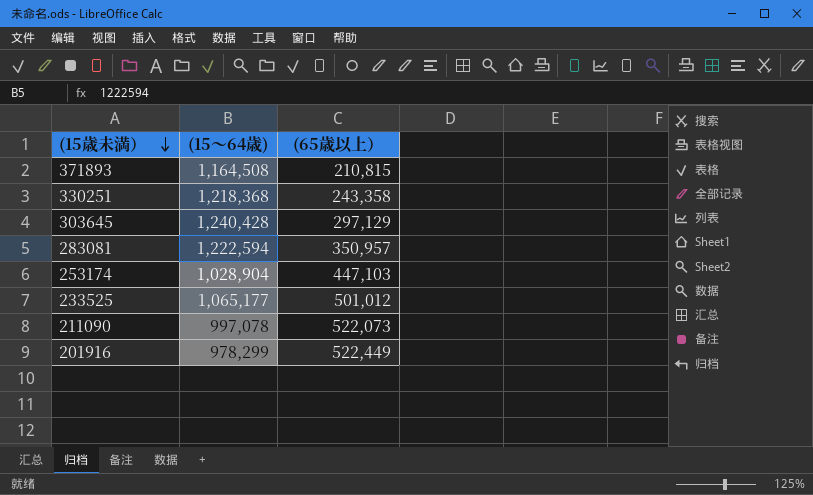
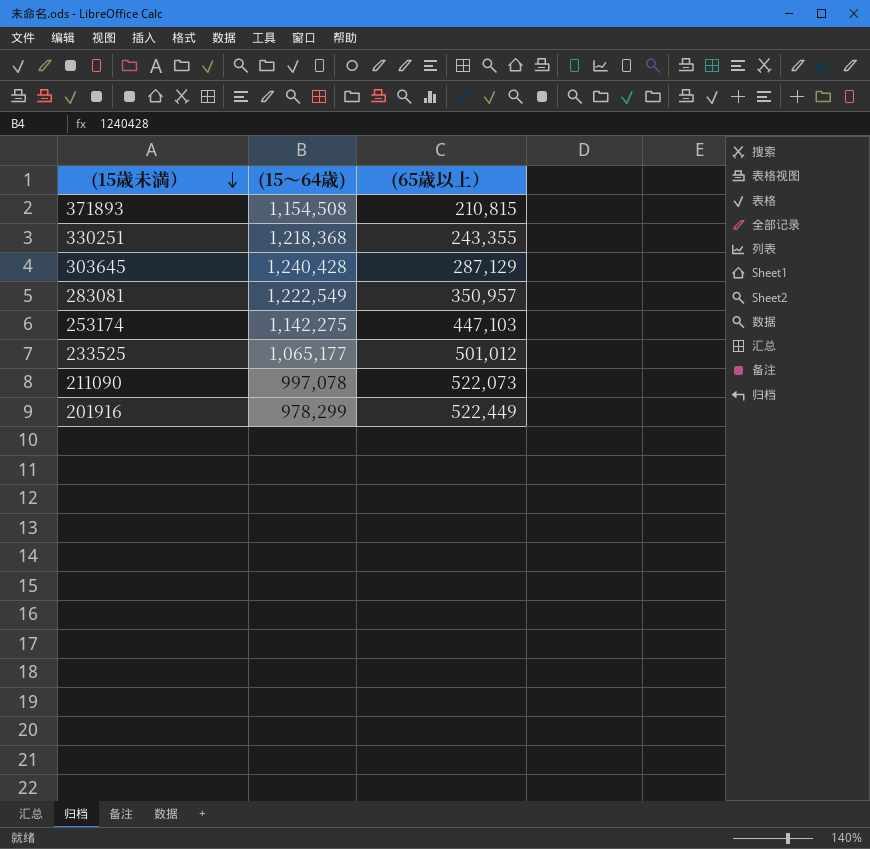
371893 | (15～64歳): 1,164,508 -> 1,154,508
330251 | (65歳以上）: 243,358 -> 243,355
303645 | (65歳以上）: 297,129 -> 287,129
283081 | (15～64歳): 1,222,594 -> 1,222,549
253174 | (15～64歳): 1,028,904 -> 1,142,275

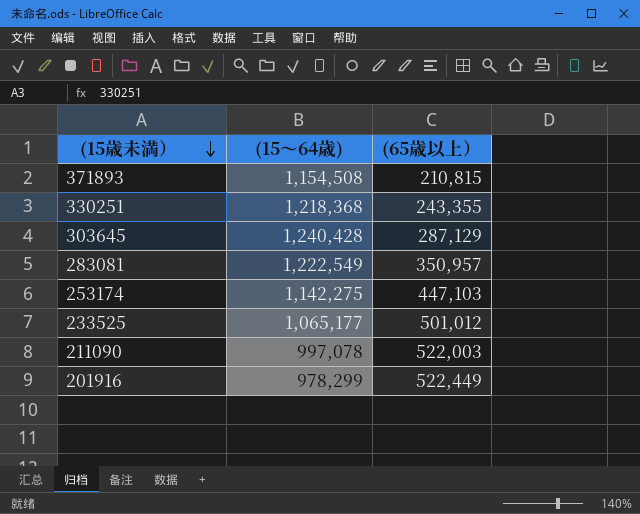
211090 | (65歳以上）: 522,073 -> 522,003

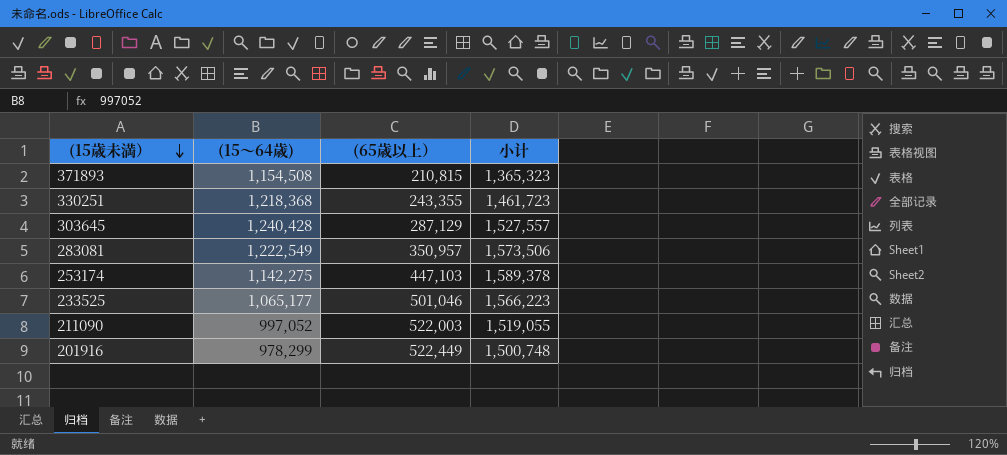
column 小计 | formula: none -> [(15～64歳)] + [(65歳以上）]
233525 | (65歳以上）: 501,012 -> 501,046
211090 | (15～64歳): 997,078 -> 997,052

